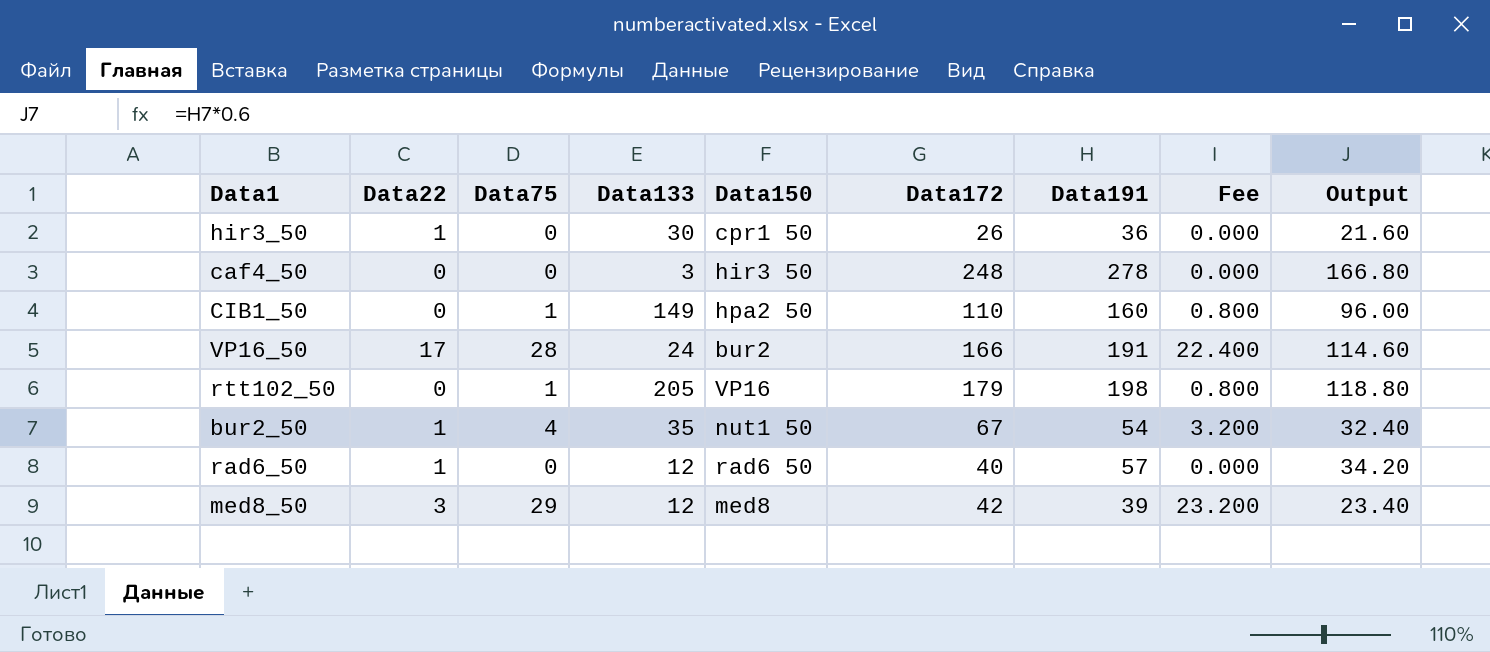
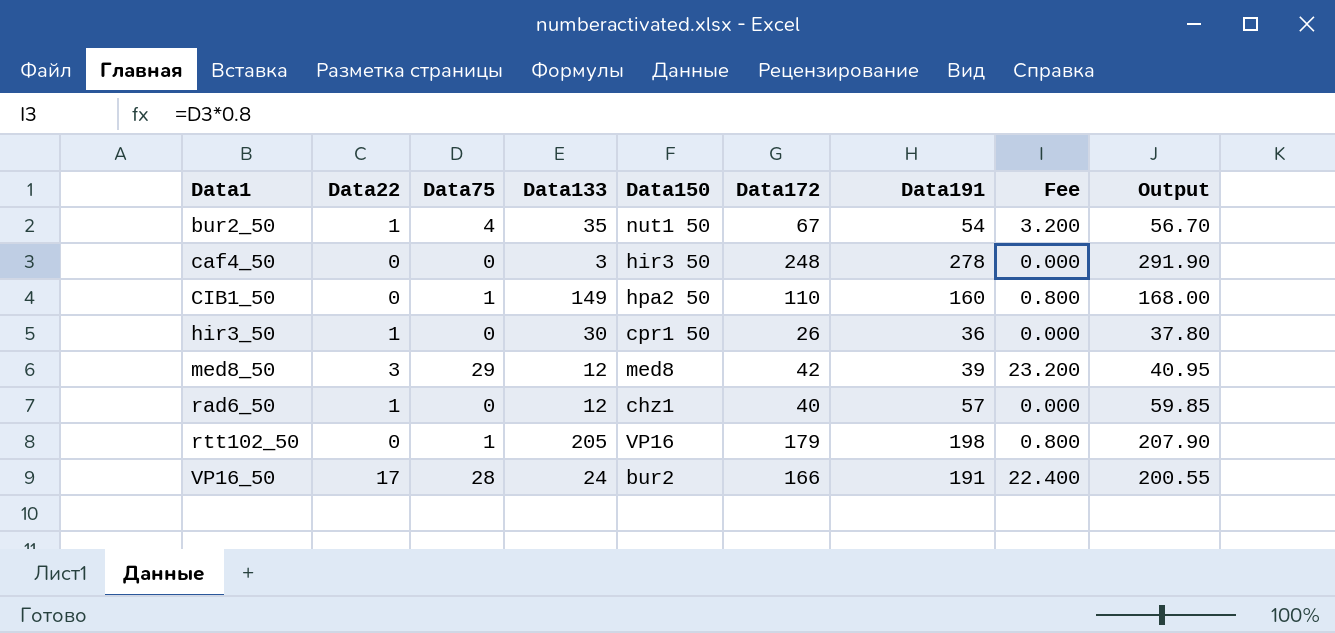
row order: none -> Data1 ascending
column Output | formula: [Data191] * 0.6 -> [Data191] * 1.05
rad6_50 | Data150: rad6 50 -> chz1

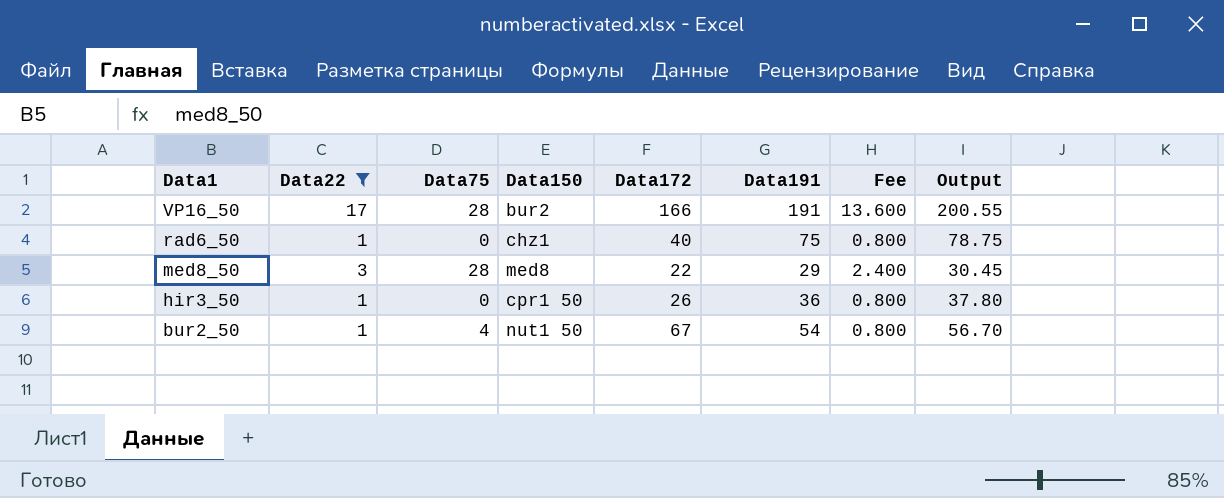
filter: none -> Data22 != 0
row order: Data1 ascending -> Data1 descending
column Data133 | position: 4 -> none
column Fee | formula: [Data75] * 0.8 -> [Data22] * 0.8
rad6_50 | Data191: 57 -> 75
rad6_50 | Output: 59.85 -> 78.75
med8_50 | Data75: 29 -> 28
med8_50 | Data172: 42 -> 22
med8_50 | Data191: 39 -> 29
med8_50 | Output: 40.95 -> 30.45

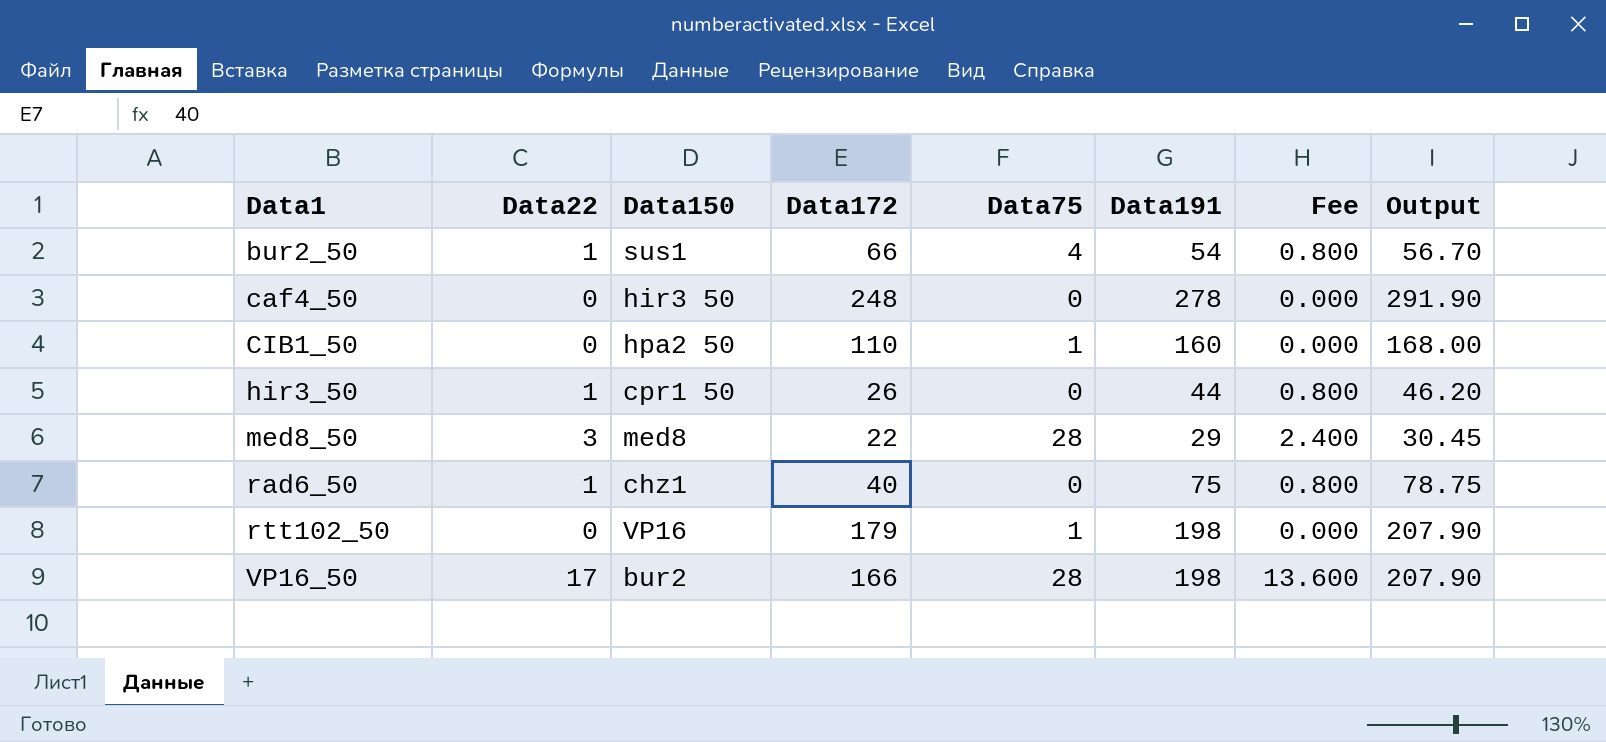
filter: Data22 != 0 -> none
row order: Data1 descending -> Data1 ascending
column Data75 | position: 3 -> 5
bur2_50 | Data150: nut1 50 -> sus1
bur2_50 | Data172: 67 -> 66
hir3_50 | Data191: 36 -> 44
hir3_50 | Output: 37.80 -> 46.20
VP16_50 | Data191: 191 -> 198
VP16_50 | Output: 200.55 -> 207.90

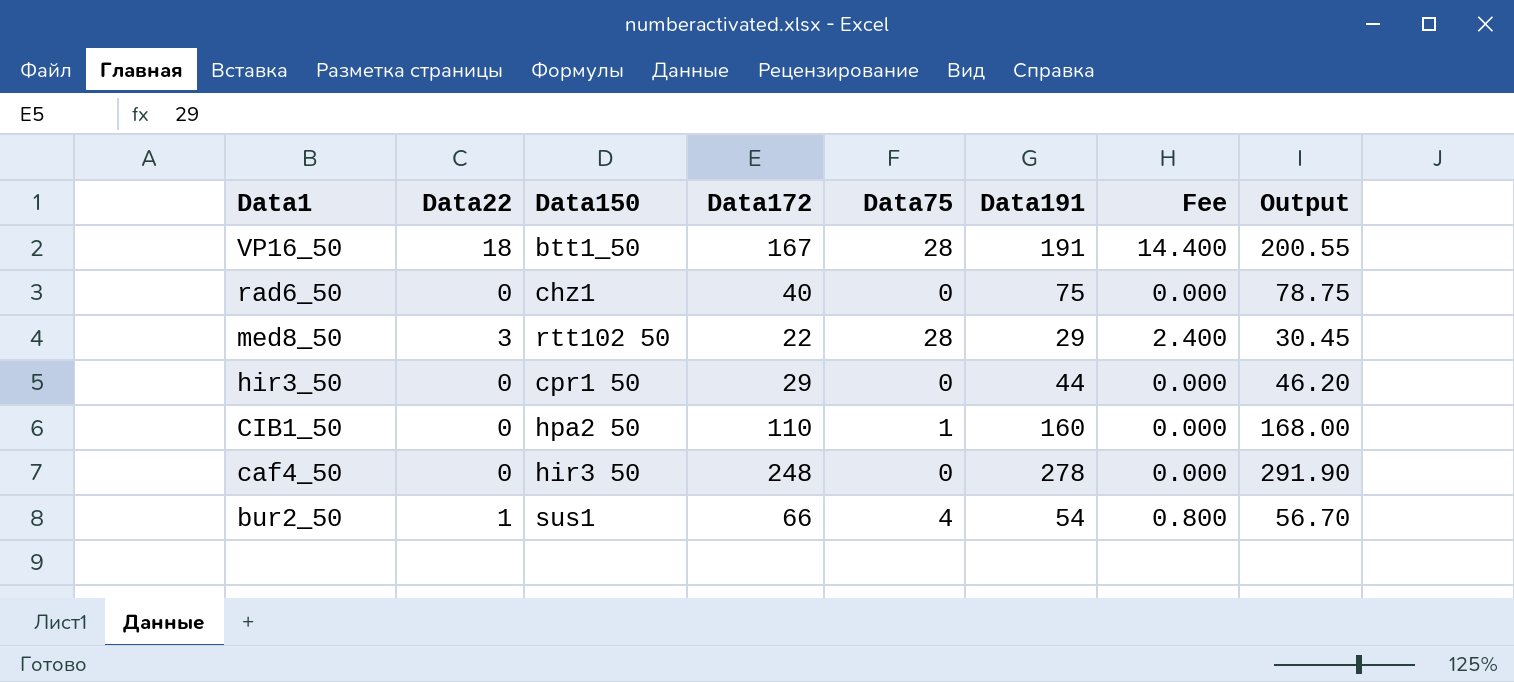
row order: Data1 ascending -> Data1 descending
row rtt102_50: 0 | VP16 | 179 | 1 | 198 | 0.000 | 207.90 -> none
VP16_50 | Data22: 17 -> 18
VP16_50 | Data150: bur2 -> btt1_50
VP16_50 | Data172: 166 -> 167
VP16_50 | Data191: 198 -> 191
VP16_50 | Fee: 13.600 -> 14.400
VP16_50 | Output: 207.90 -> 200.55
rad6_50 | Data22: 1 -> 0
rad6_50 | Fee: 0.800 -> 0.000
med8_50 | Data150: med8 -> rtt102 50
hir3_50 | Data22: 1 -> 0
hir3_50 | Data172: 26 -> 29
hir3_50 | Fee: 0.800 -> 0.000

